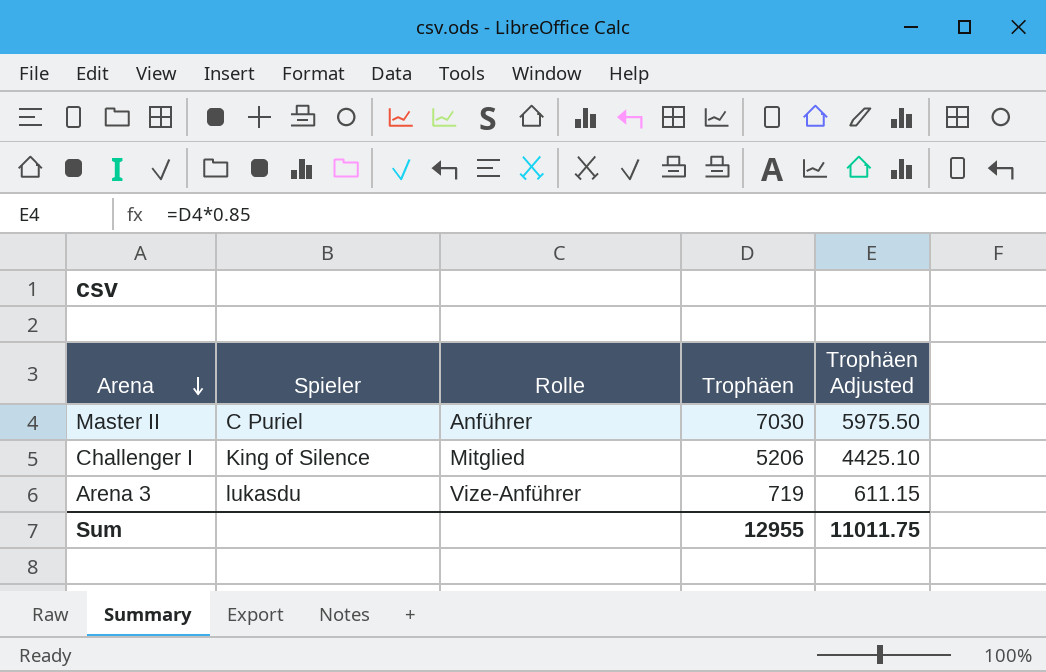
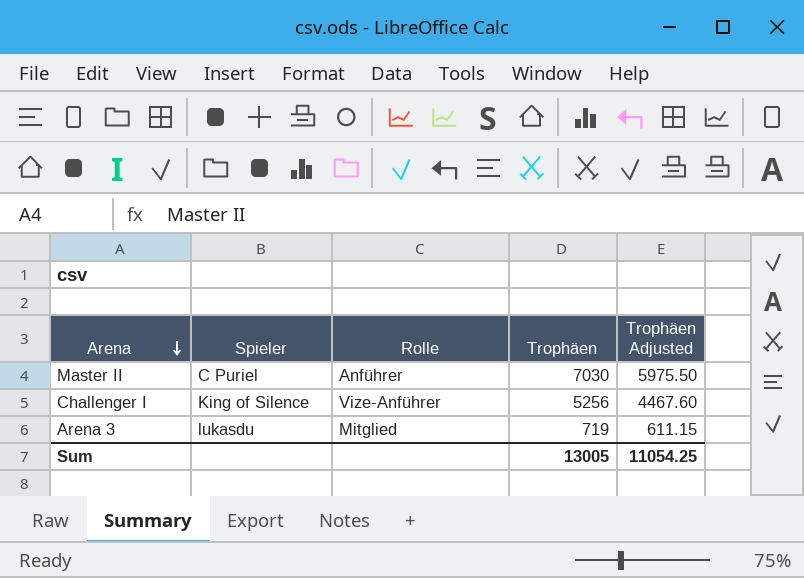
Challenger I | Rolle: Mitglied -> Vize-Anführer
Challenger I | Trophäen: 5206 -> 5256
Challenger I | Trophäen Adjusted: 4425.10 -> 4467.60
Arena 3 | Rolle: Vize-Anführer -> Mitglied
Sum | Trophäen: 12955 -> 13005
Sum | Trophäen Adjusted: 11011.75 -> 11054.25

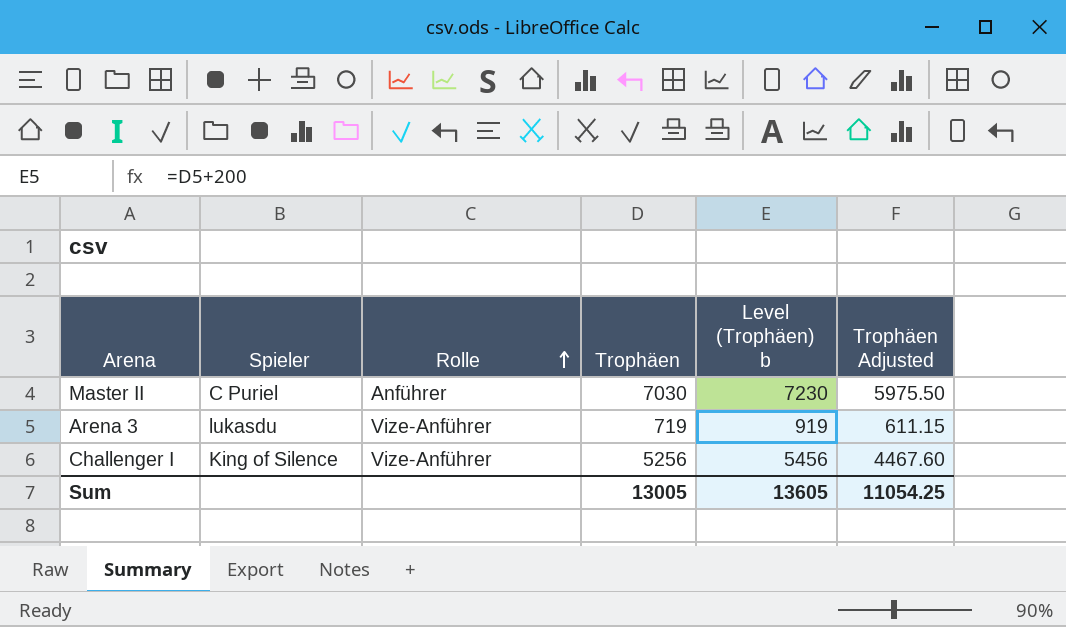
row order: Arena descending -> Rolle ascending
column Level (Trophäen) b | formula: none -> [Trophäen] + 200
Arena 3 | Rolle: Mitglied -> Vize-Anführer

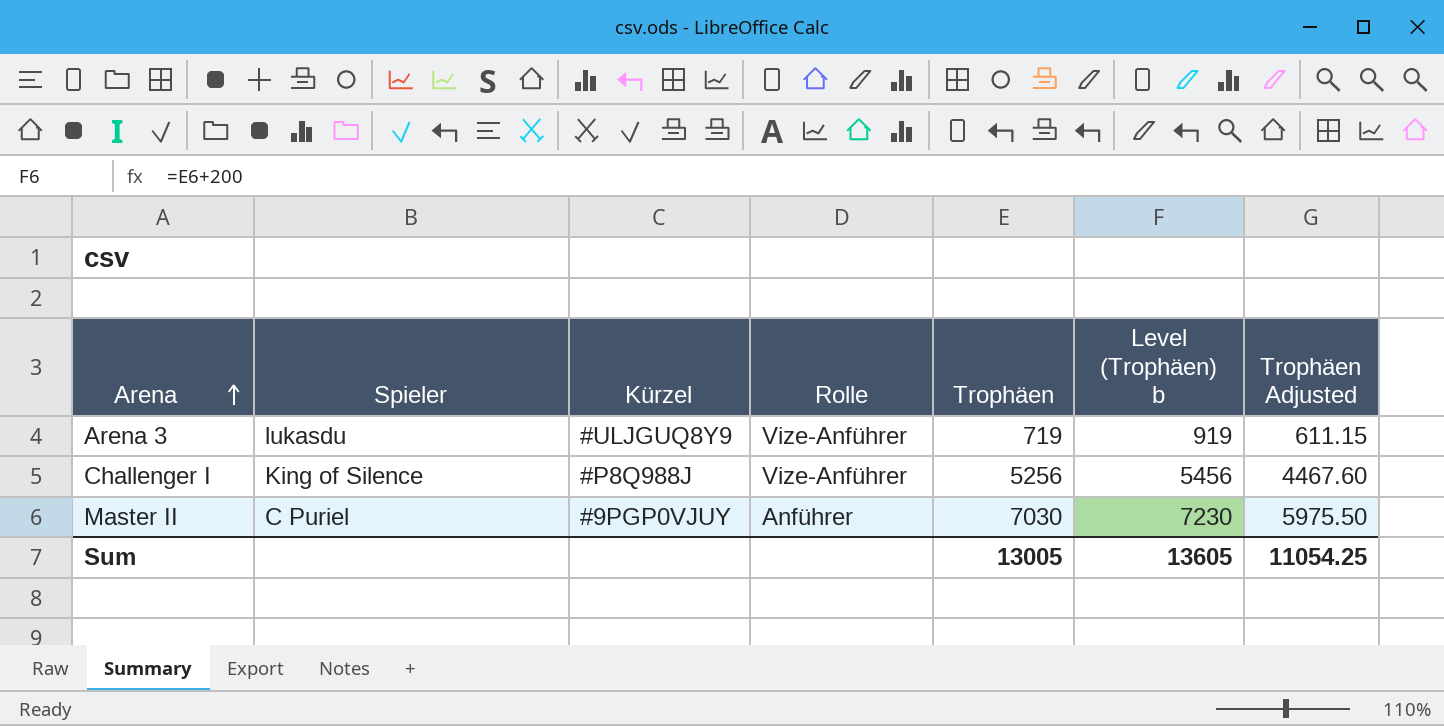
row order: Rolle ascending -> Arena ascending
column Kürzel | position: none -> 3

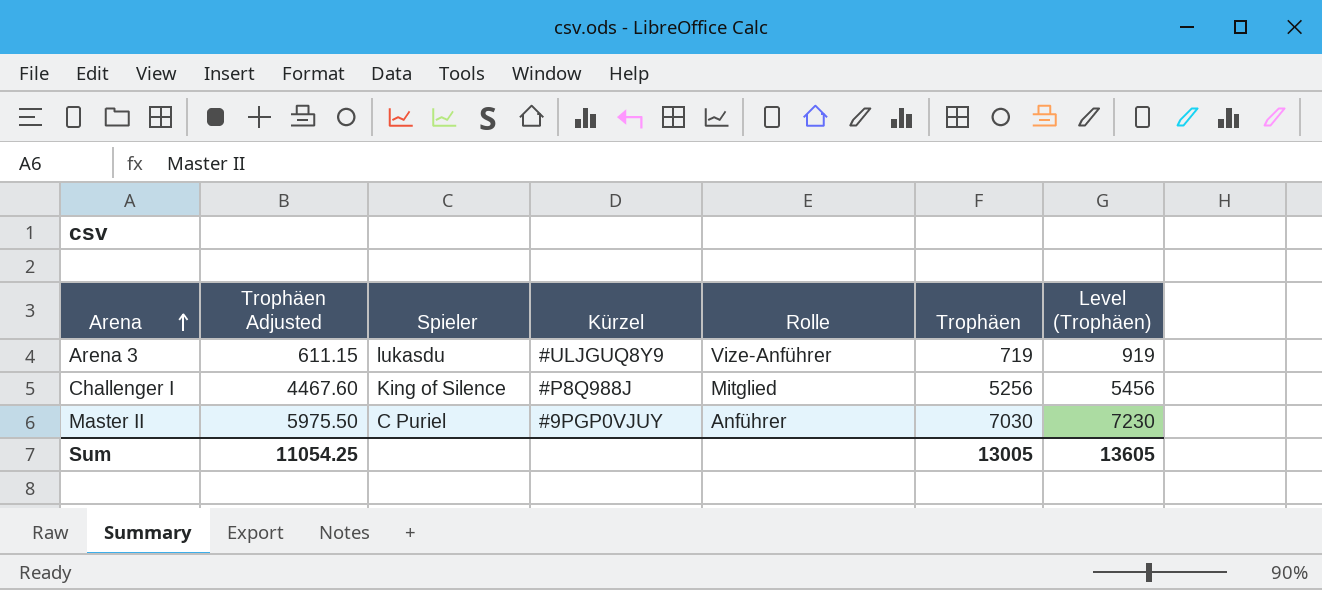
column Trophäen Adjusted | position: 7 -> 2
column name: Level (Trophäen) b -> Level (Trophäen)
Challenger I | Rolle: Vize-Anführer -> Mitglied

